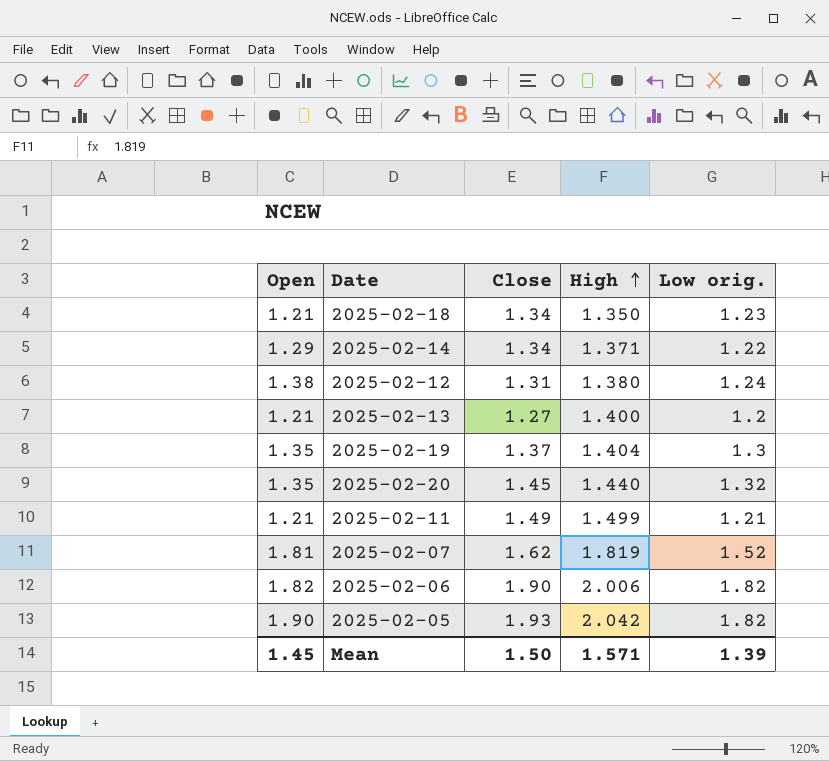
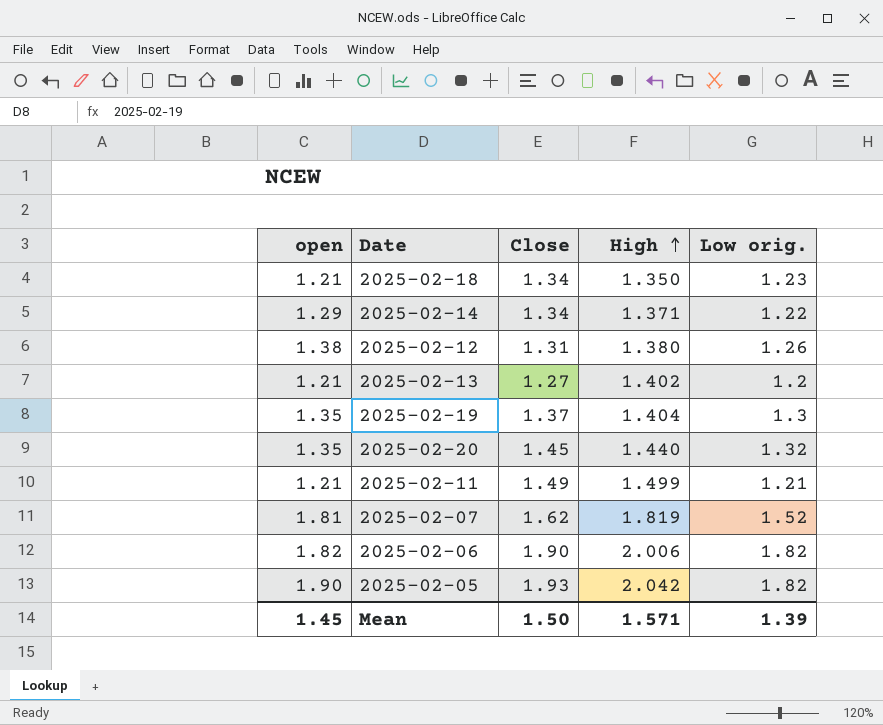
column name: Open -> open
2025-02-12 | Low orig.: 1.24 -> 1.26
2025-02-13 | High: 1.400 -> 1.402

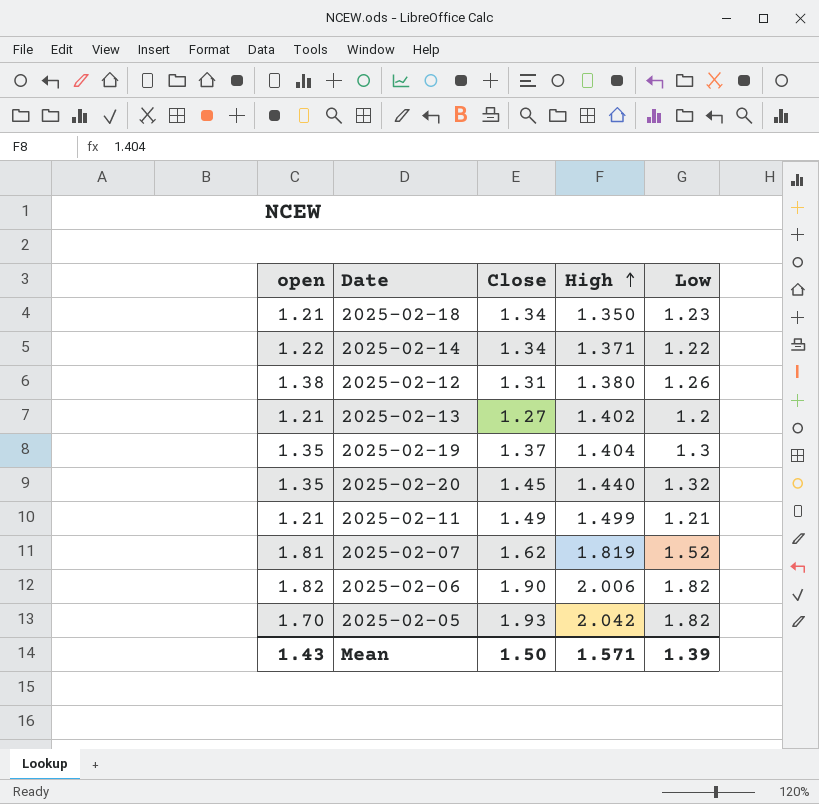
column name: Low orig. -> Low
2025-02-14 | open: 1.29 -> 1.22
2025-02-05 | open: 1.90 -> 1.70
Mean | open: 1.45 -> 1.43

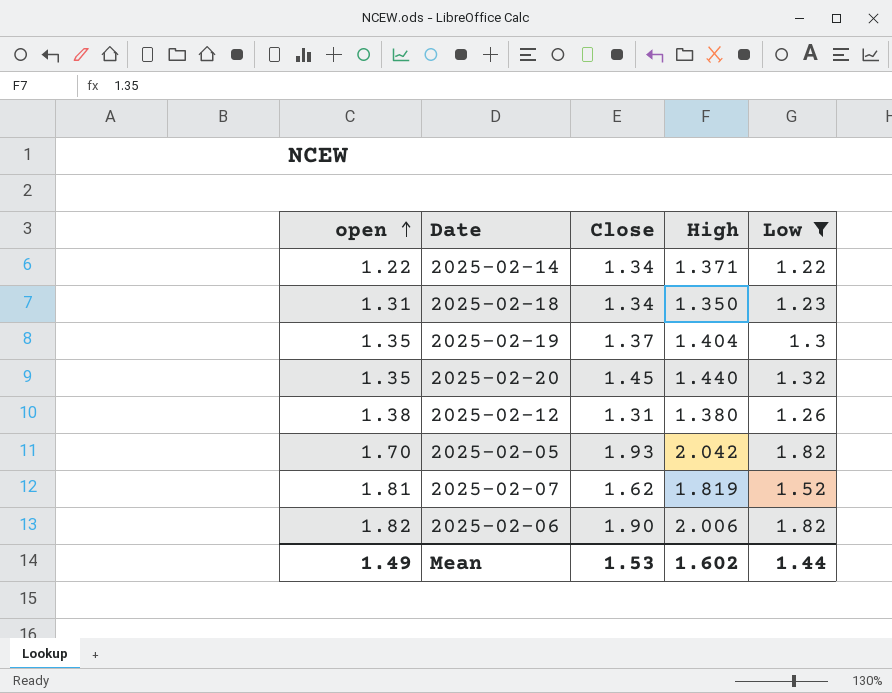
filter: none -> Low >= 1.22
row order: High ascending -> open ascending
2025-02-18 | open: 1.21 -> 1.31
Mean | open: 1.43 -> 1.49
Mean | Close: 1.50 -> 1.53
Mean | High: 1.571 -> 1.602
Mean | Low: 1.39 -> 1.44

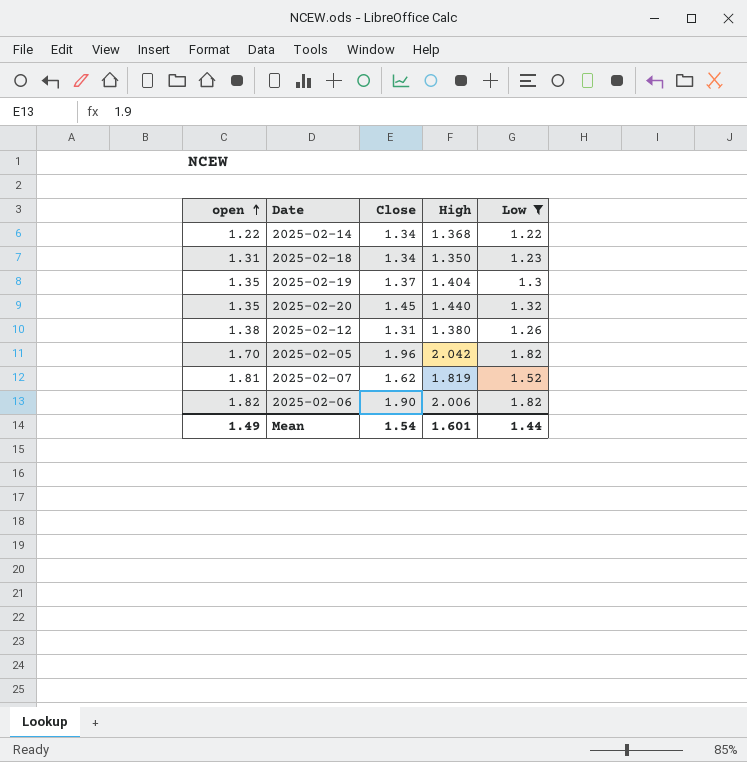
2025-02-14 | High: 1.371 -> 1.368
2025-02-05 | Close: 1.93 -> 1.96
Mean | Close: 1.53 -> 1.54
Mean | High: 1.602 -> 1.601

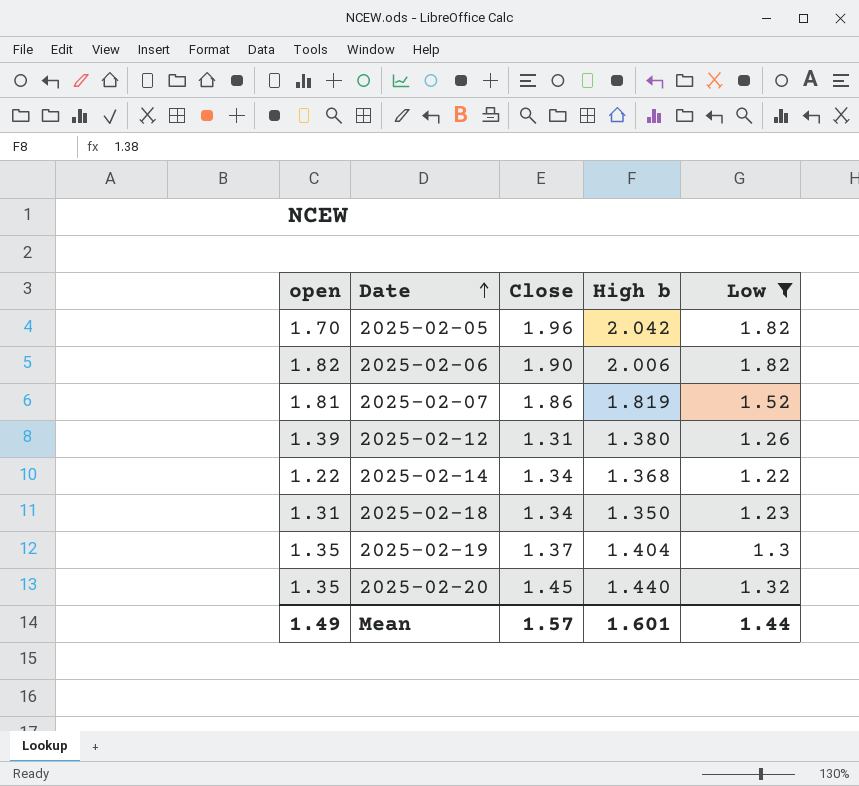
row order: open ascending -> Date ascending
column name: High -> High b
2025-02-07 | Close: 1.62 -> 1.86
2025-02-12 | open: 1.38 -> 1.39
Mean | Close: 1.54 -> 1.57

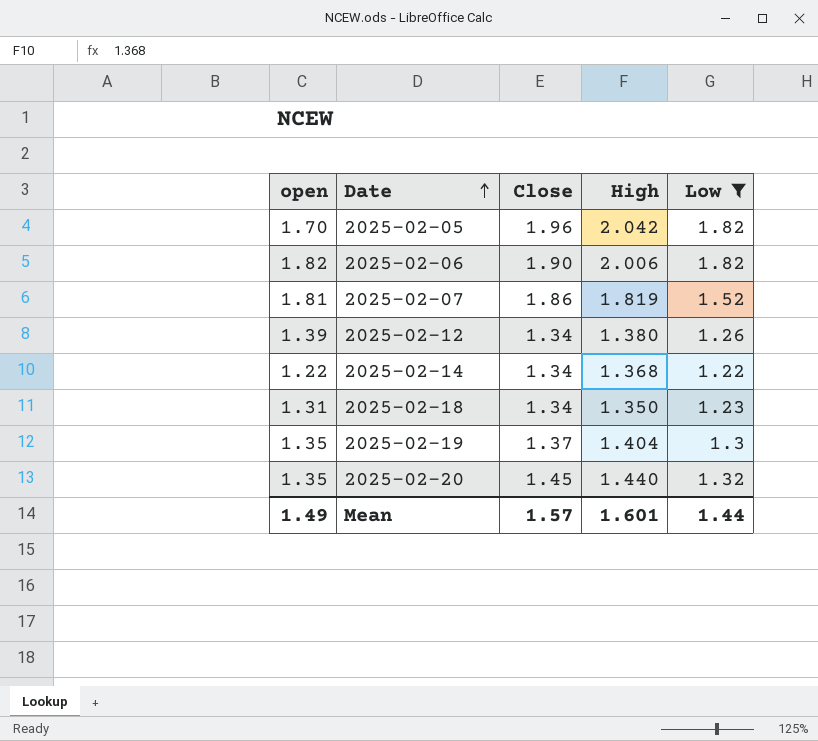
column name: High b -> High
2025-02-12 | Close: 1.31 -> 1.34

